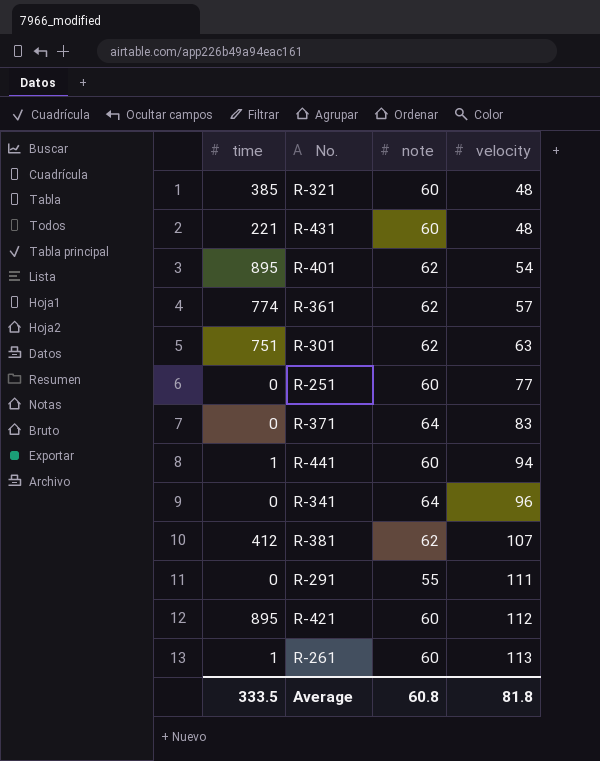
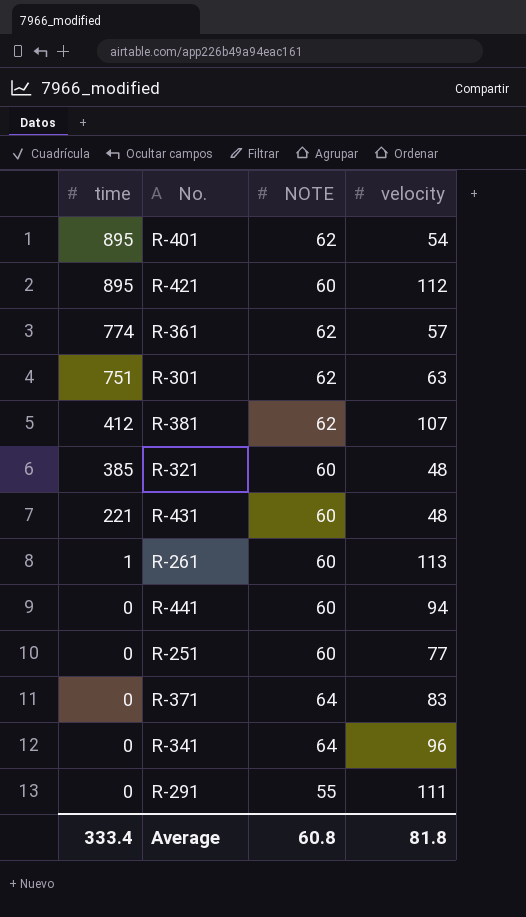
row order: velocity ascending -> time descending
column name: note -> NOTE
R-441 | time: 1 -> 0
Average | time: 333.5 -> 333.4

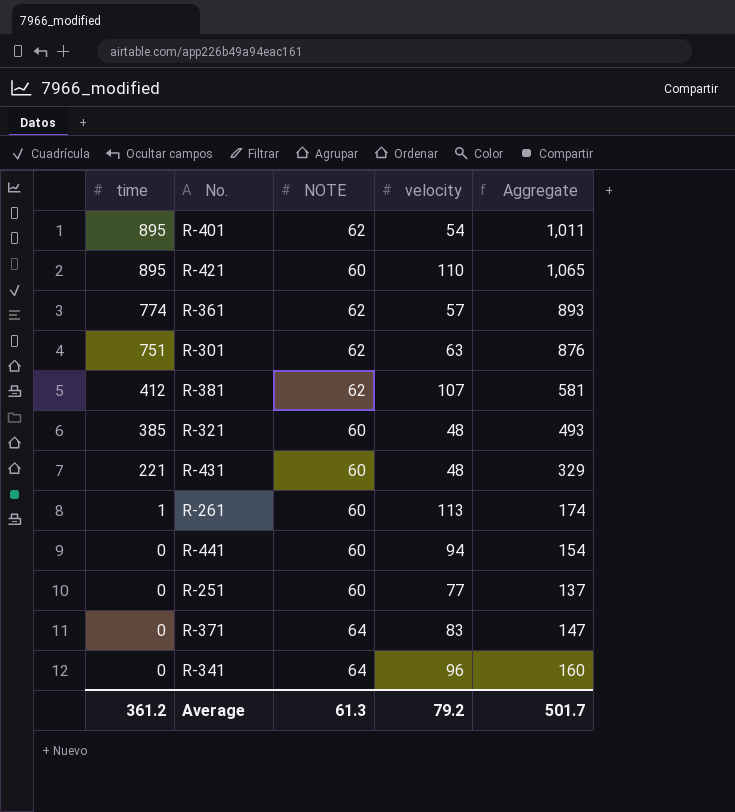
column Aggregate | formula: none -> [time] + [NOTE] + [velocity]
row R-291: 0 | 55 | 111 -> none
R-421 | velocity: 112 -> 110
Average | time: 333.4 -> 361.2
Average | NOTE: 60.8 -> 61.3
Average | velocity: 81.8 -> 79.2

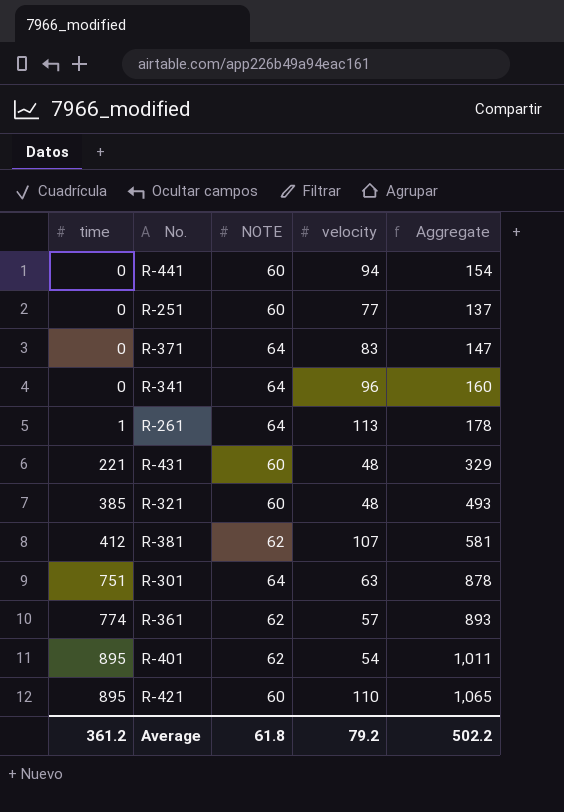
row order: time descending -> time ascending
R-261 | NOTE: 60 -> 64
R-261 | Aggregate: 174 -> 178
R-301 | NOTE: 62 -> 64
R-301 | Aggregate: 876 -> 878
Average | NOTE: 61.3 -> 61.8
Average | Aggregate: 501.7 -> 502.2

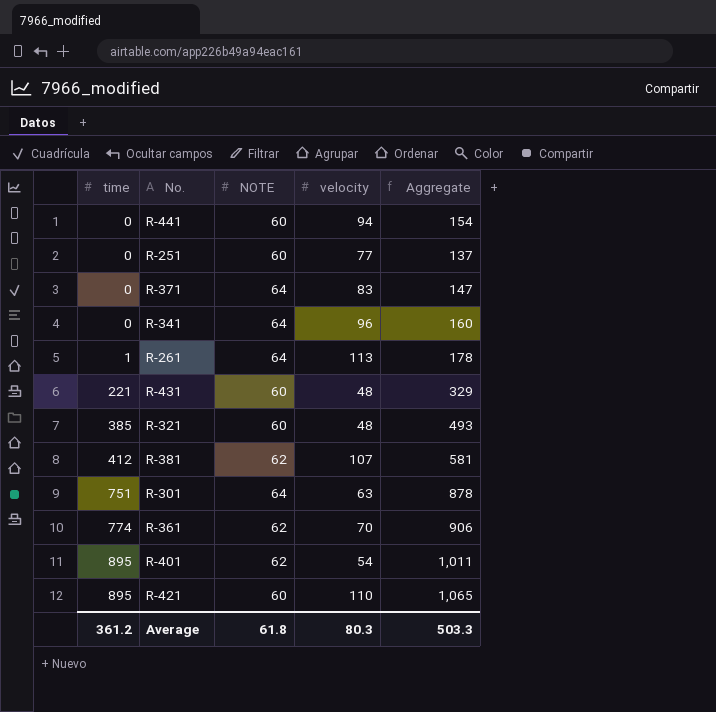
R-361 | velocity: 57 -> 70
R-361 | Aggregate: 893 -> 906
Average | velocity: 79.2 -> 80.3
Average | Aggregate: 502.2 -> 503.3

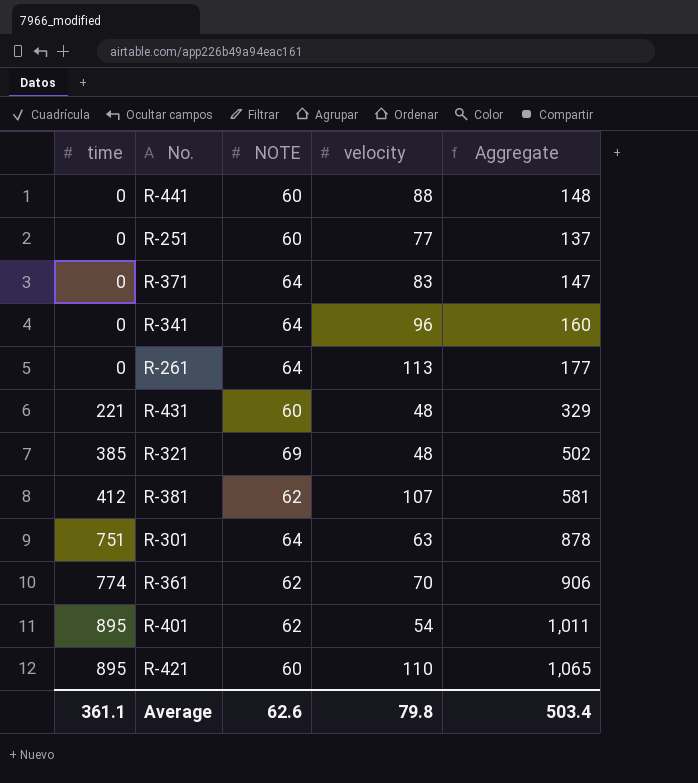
R-441 | velocity: 94 -> 88
R-441 | Aggregate: 154 -> 148
R-261 | time: 1 -> 0
R-261 | Aggregate: 178 -> 177
R-321 | NOTE: 60 -> 69
R-321 | Aggregate: 493 -> 502
Average | time: 361.2 -> 361.1
Average | NOTE: 61.8 -> 62.6
Average | velocity: 80.3 -> 79.8
Average | Aggregate: 503.3 -> 503.4

